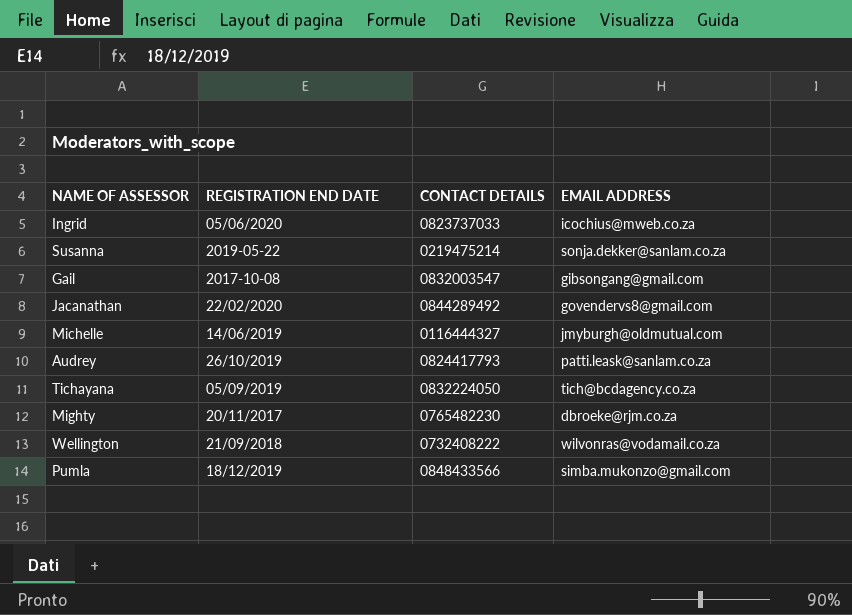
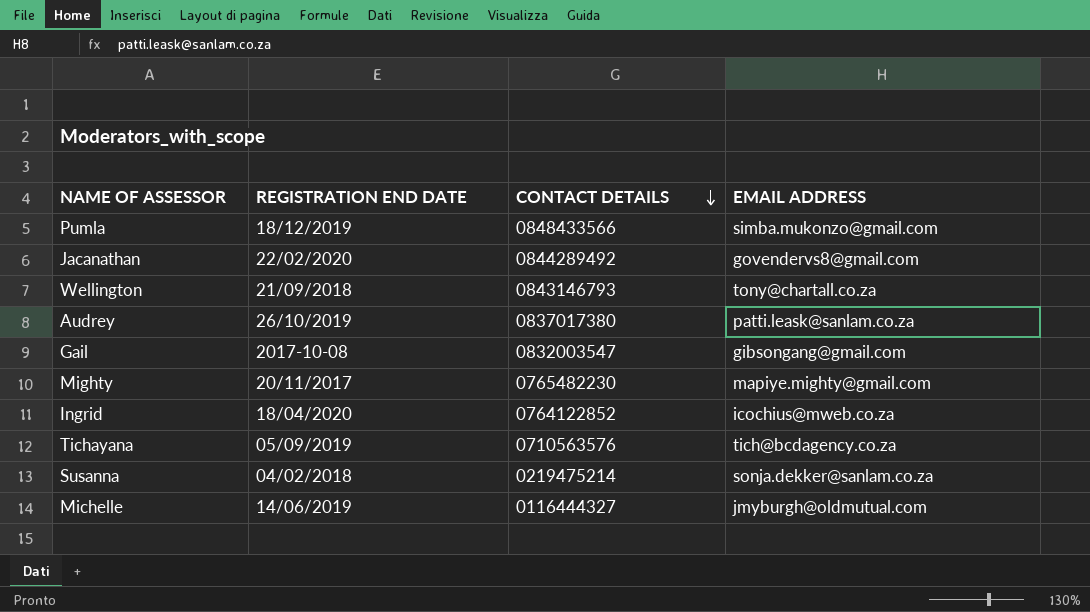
row order: none -> CONTACT DETAILS descending
Wellington | CONTACT DETAILS: 0732408222 -> 0843146793
Wellington | EMAIL ADDRESS: wilvonras@vodamail.co.za -> tony@chartall.co.za
Audrey | CONTACT DETAILS: 0824417793 -> 0837017380
Mighty | EMAIL ADDRESS: dbroeke@rjm.co.za -> mapiye.mighty@gmail.com
Ingrid | REGISTRATION END DATE: 05/06/2020 -> 18/04/2020
Ingrid | CONTACT DETAILS: 0823737033 -> 0764122852
Tichayana | CONTACT DETAILS: 0832224050 -> 0710563576
Susanna | REGISTRATION END DATE: 2019-05-22 -> 04/02/2018

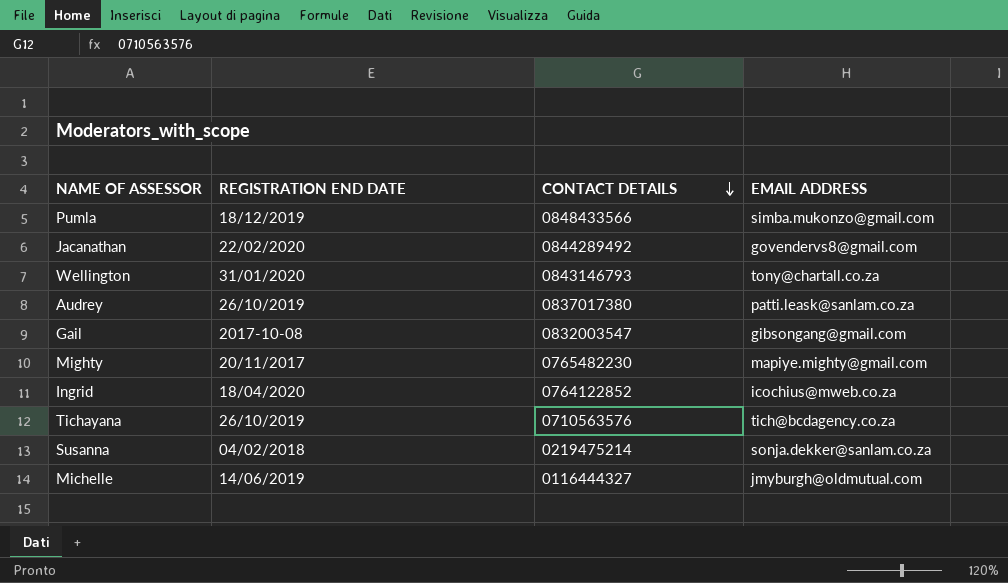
Wellington | REGISTRATION END DATE: 21/09/2018 -> 31/01/2020
Tichayana | REGISTRATION END DATE: 05/09/2019 -> 26/10/2019

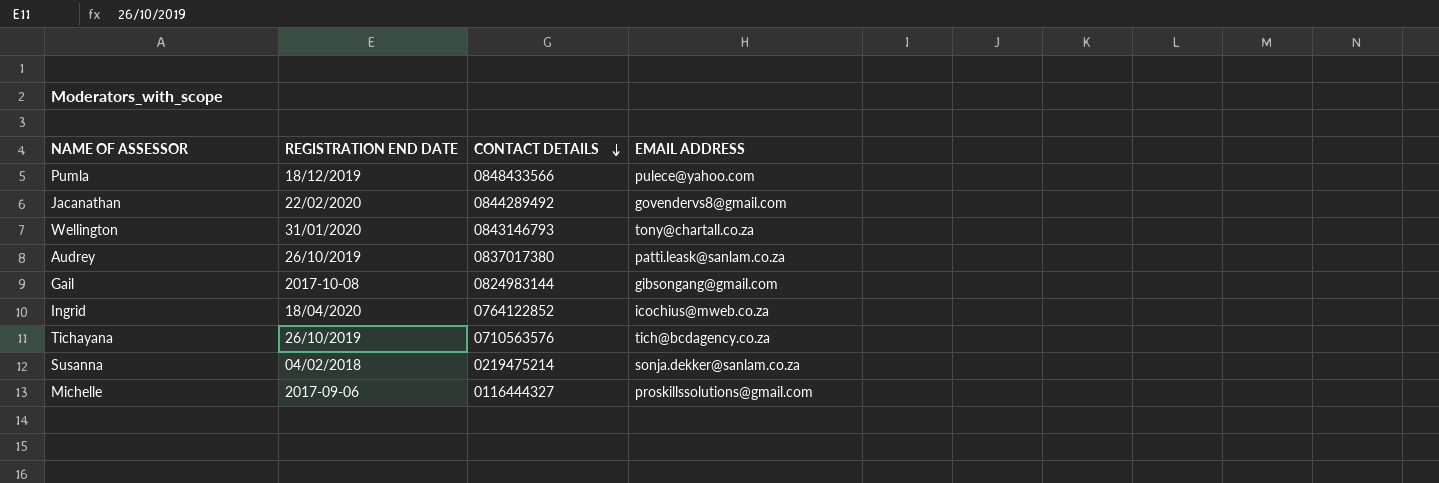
row Mighty: 20/11/2017 | 0765482230 | mapiye.mighty@gmail.com -> none
Pumla | EMAIL ADDRESS: simba.mukonzo@gmail.com -> pulece@yahoo.com
Gail | CONTACT DETAILS: 0832003547 -> 0824983144
Michelle | REGISTRATION END DATE: 14/06/2019 -> 2017-09-06
Michelle | EMAIL ADDRESS: jmyburgh@oldmutual.com -> proskillssolutions@gmail.com

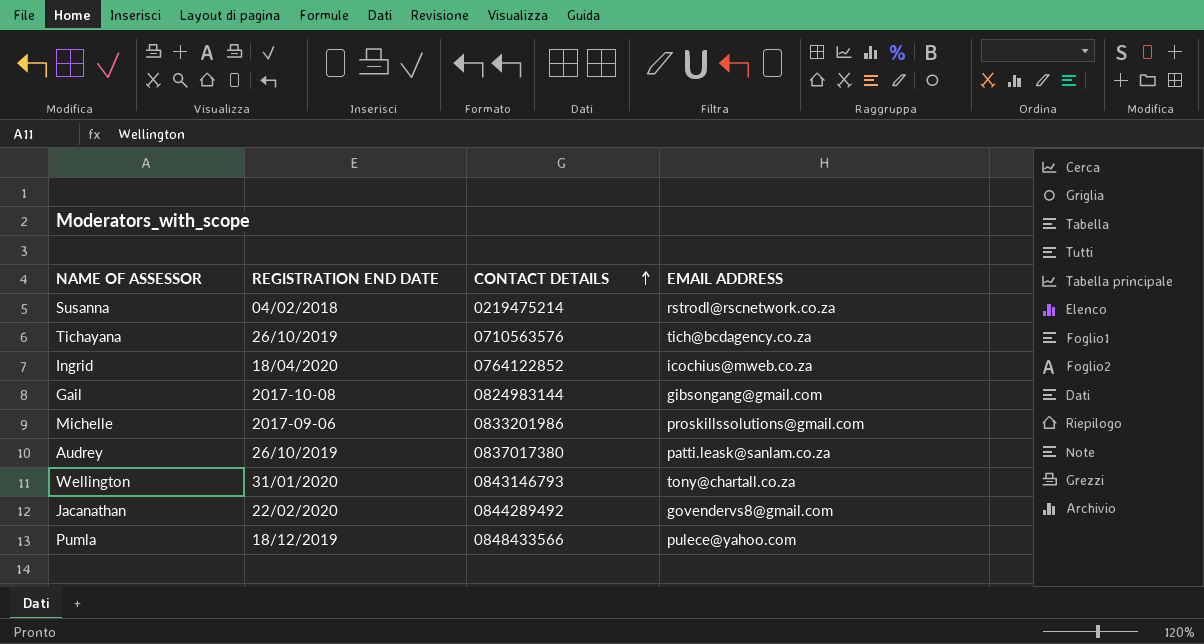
row order: CONTACT DETAILS descending -> CONTACT DETAILS ascending
Susanna | EMAIL ADDRESS: sonja.dekker@sanlam.co.za -> rstrodl@rscnetwork.co.za
Michelle | CONTACT DETAILS: 0116444327 -> 0833201986

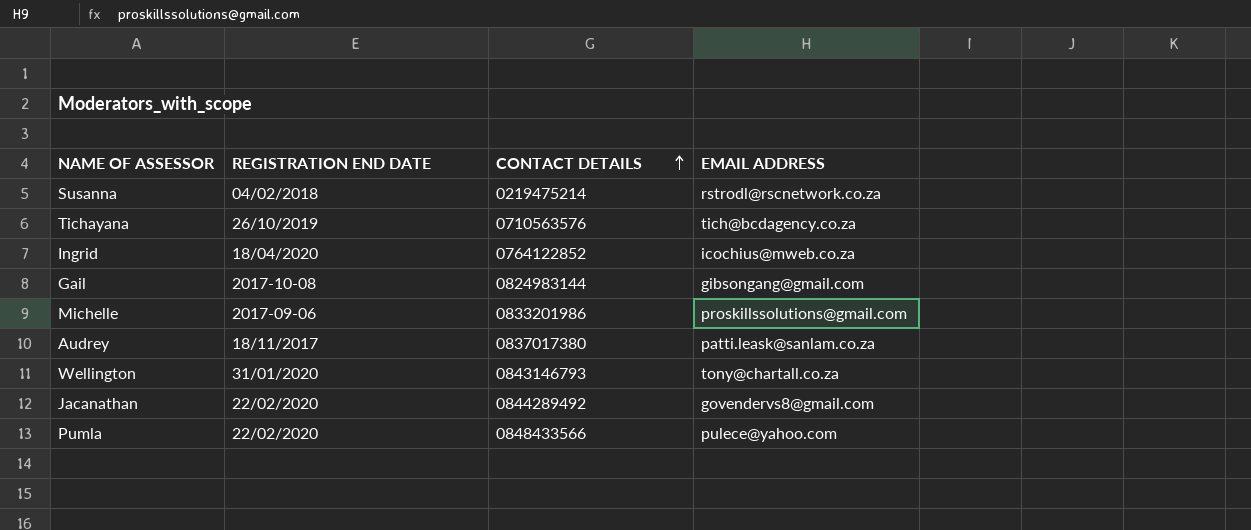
Audrey | REGISTRATION END DATE: 26/10/2019 -> 18/11/2017
Pumla | REGISTRATION END DATE: 18/12/2019 -> 22/02/2020

